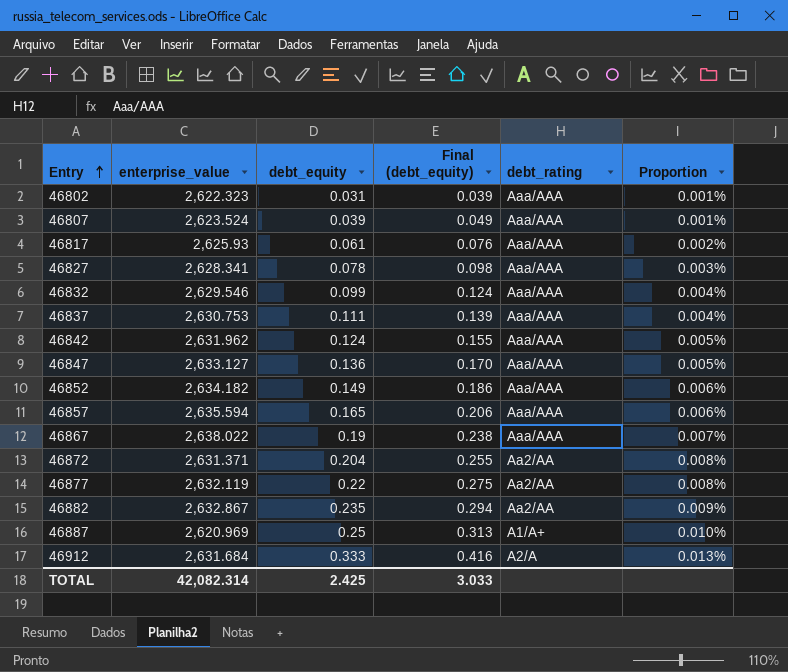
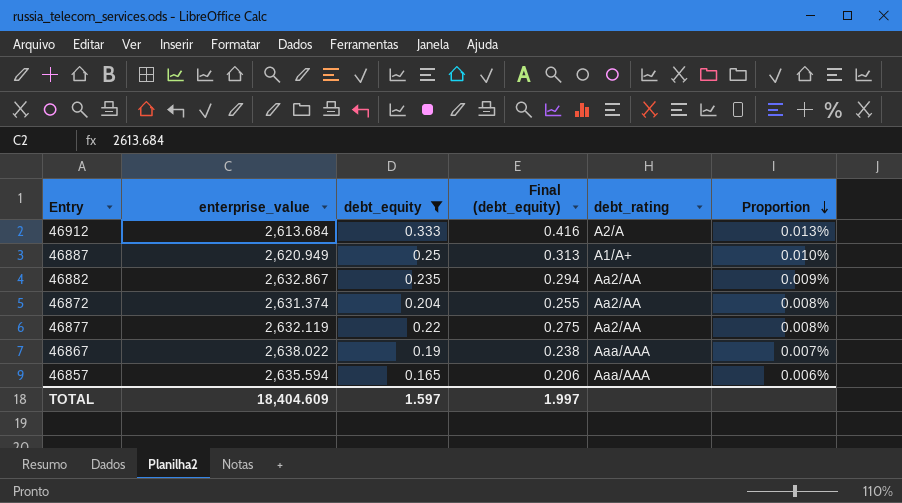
filter: none -> debt_equity >= 0.165
row order: Entry ascending -> Proportion descending
46912 | enterprise_value: 2,631.684 -> 2,613.684
46887 | enterprise_value: 2,620.969 -> 2,620.949
46872 | enterprise_value: 2,631.371 -> 2,631.374
TOTAL | enterprise_value: 42,082.314 -> 18,404.609
TOTAL | debt_equity: 2.425 -> 1.597
TOTAL | Final (debt_equity): 3.033 -> 1.997

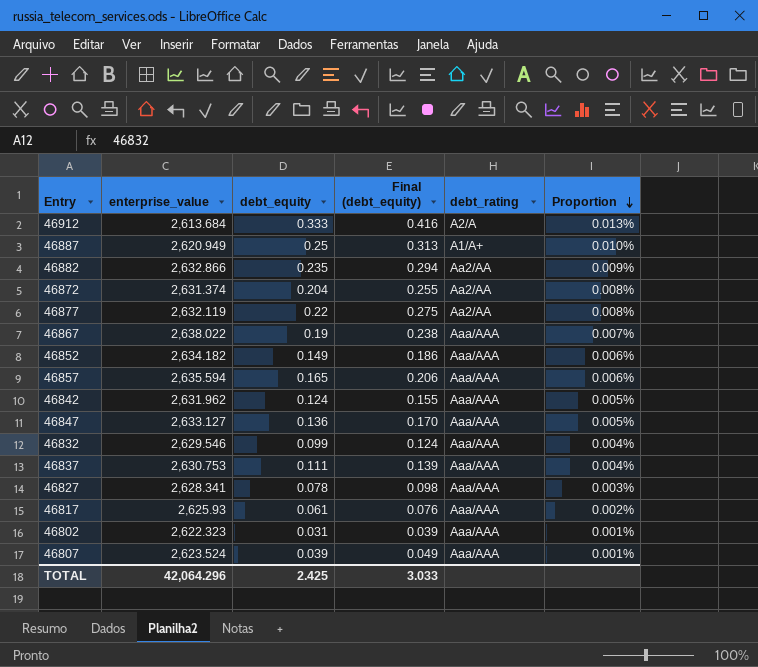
filter: debt_equity >= 0.165 -> none
46882 | enterprise_value: 2,632.867 -> 2,632.866
TOTAL | enterprise_value: 18,404.609 -> 42,064.296
TOTAL | debt_equity: 1.597 -> 2.425
TOTAL | Final (debt_equity): 1.997 -> 3.033

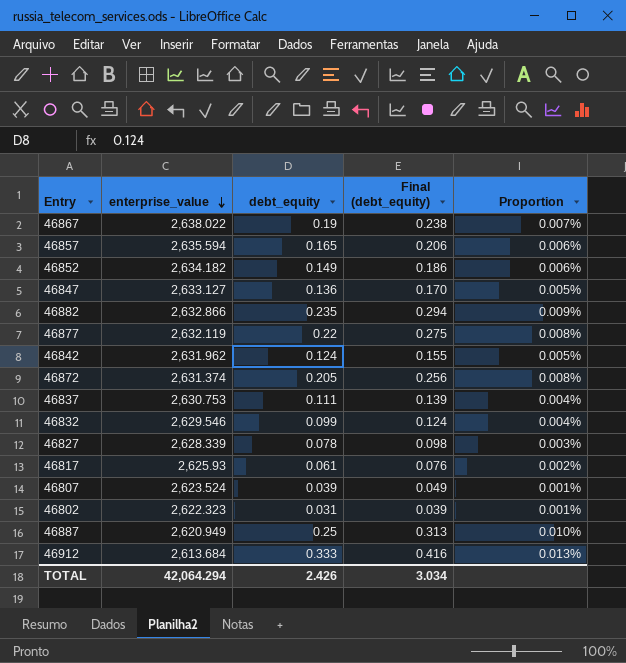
row order: Proportion descending -> enterprise_value descending
column debt_rating | position: 5 -> none
46872 | debt_equity: 0.204 -> 0.205
46872 | Final (debt_equity): 0.255 -> 0.256
46827 | enterprise_value: 2,628.341 -> 2,628.339
TOTAL | enterprise_value: 42,064.296 -> 42,064.294
TOTAL | debt_equity: 2.425 -> 2.426
TOTAL | Final (debt_equity): 3.033 -> 3.034

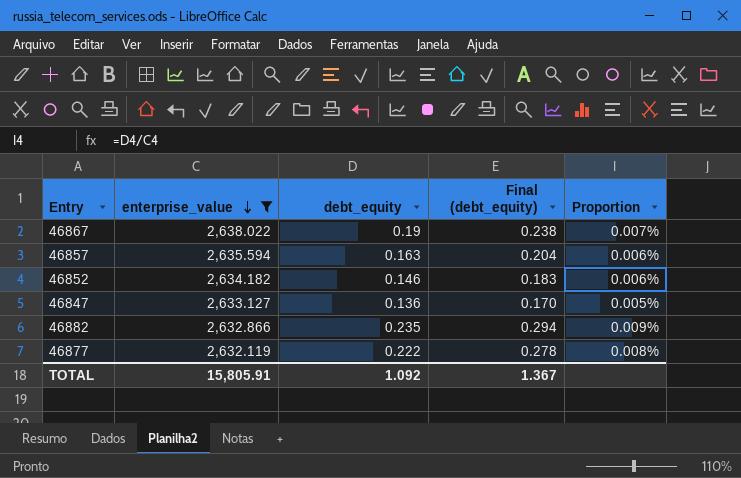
filter: none -> enterprise_value >= 2,632.119
46857 | debt_equity: 0.165 -> 0.163
46857 | Final (debt_equity): 0.206 -> 0.204
46852 | debt_equity: 0.149 -> 0.146
46852 | Final (debt_equity): 0.186 -> 0.183
46877 | debt_equity: 0.22 -> 0.222
46877 | Final (debt_equity): 0.275 -> 0.278
TOTAL | enterprise_value: 42,064.294 -> 15,805.91
TOTAL | debt_equity: 2.426 -> 1.092
TOTAL | Final (debt_equity): 3.034 -> 1.367

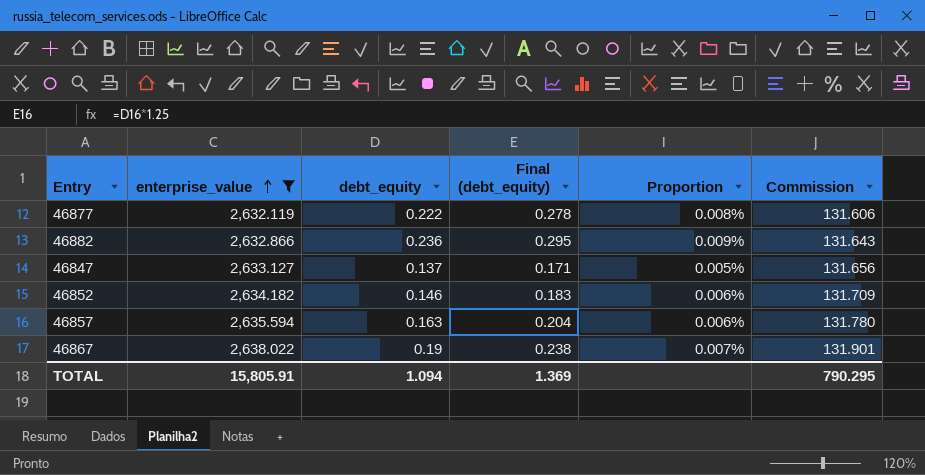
row order: enterprise_value descending -> enterprise_value ascending
column Commission | formula: none -> [enterprise_value] * 0.05
46882 | debt_equity: 0.235 -> 0.236
46882 | Final (debt_equity): 0.294 -> 0.295
46847 | debt_equity: 0.136 -> 0.137
46847 | Final (debt_equity): 0.170 -> 0.171
TOTAL | debt_equity: 1.092 -> 1.094
TOTAL | Final (debt_equity): 1.367 -> 1.369

